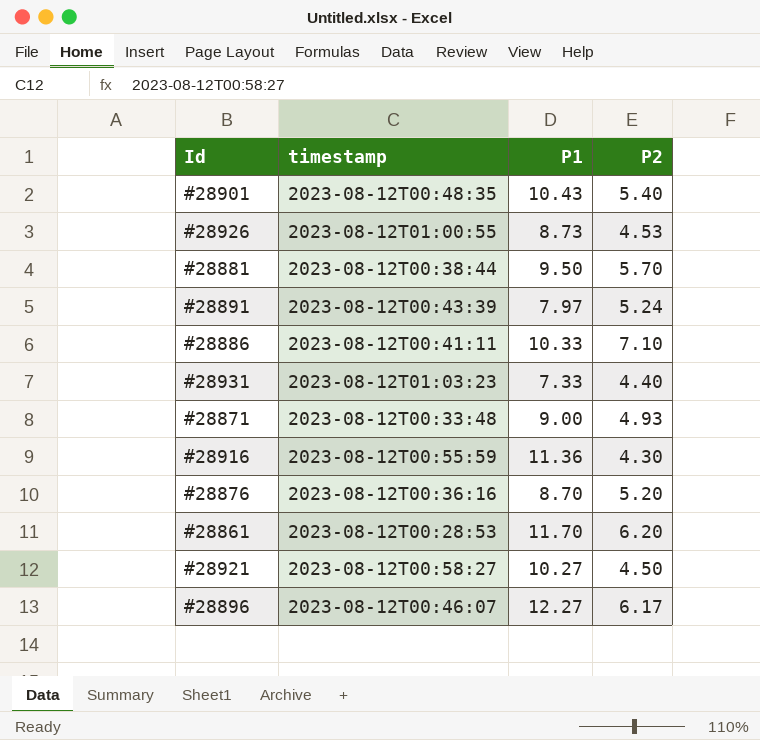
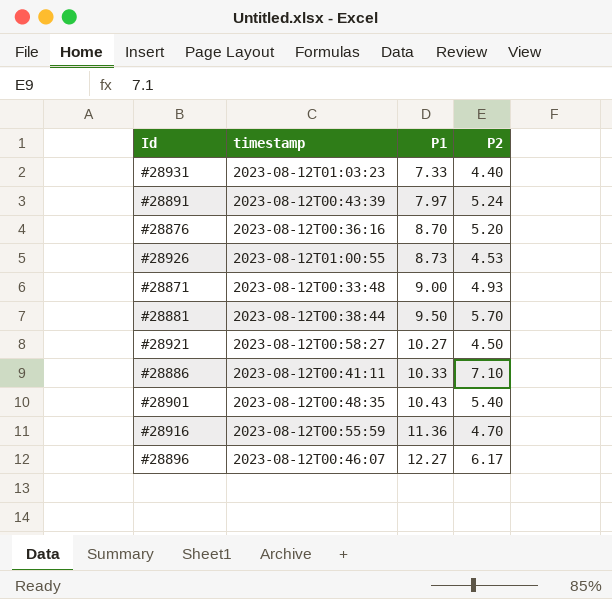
row order: none -> P1 ascending
row #28861: 2023-08-12T00:28:53 | 11.70 | 6.20 -> none
#28916 | P2: 4.30 -> 4.70

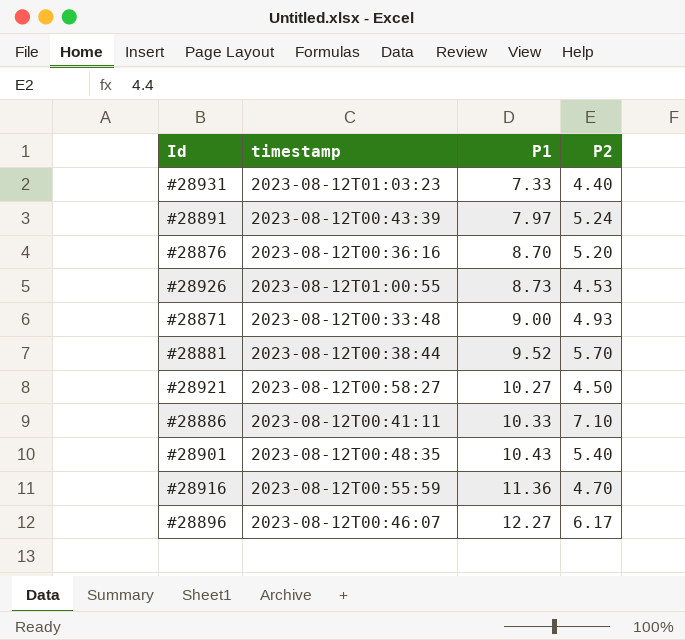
#28881 | P1: 9.50 -> 9.52

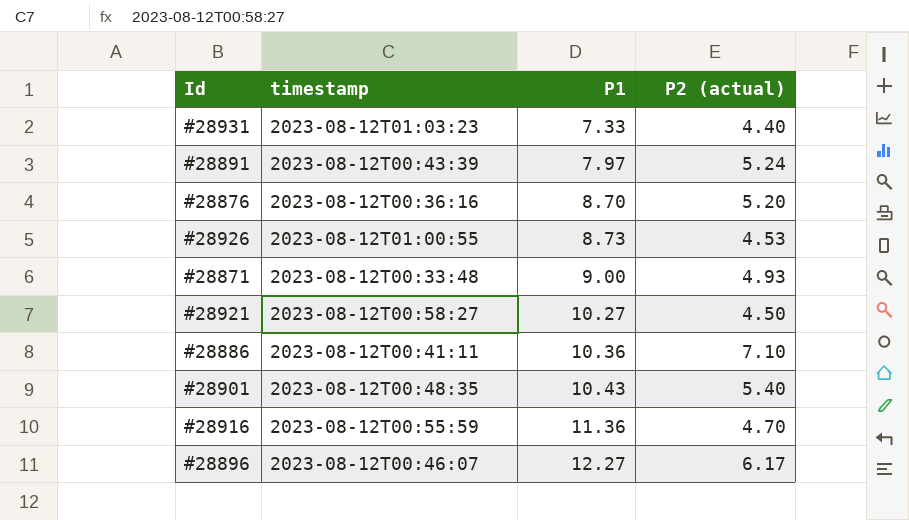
column name: P2 -> P2 (actual)
row #28881: 2023-08-12T00:38:44 | 9.52 | 5.70 -> none
#28886 | P1: 10.33 -> 10.36

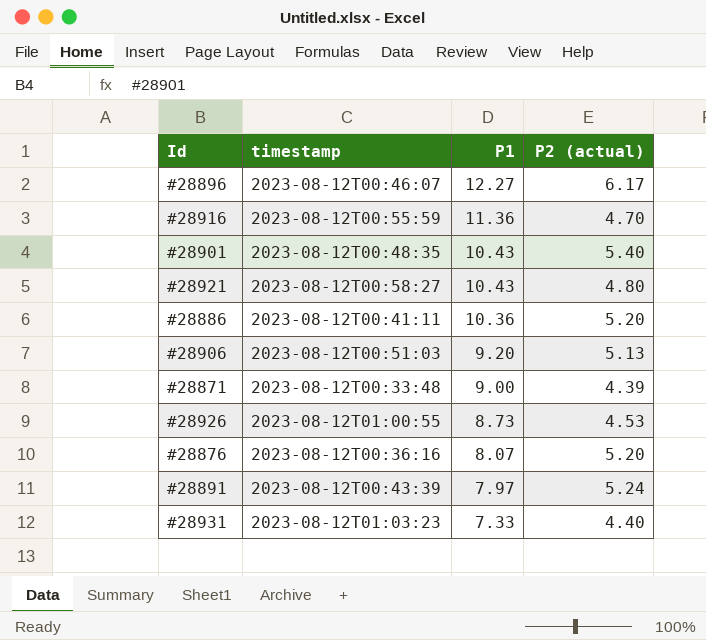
row order: P1 ascending -> P1 descending
#28921 | P1: 10.27 -> 10.43
#28921 | P2 (actual): 4.50 -> 4.80
#28886 | P2 (actual): 7.10 -> 5.20
row #28906: none -> 2023-08-12T00:51:03 | 9.20 | 5.13
#28871 | P2 (actual): 4.93 -> 4.39
#28876 | P1: 8.70 -> 8.07

